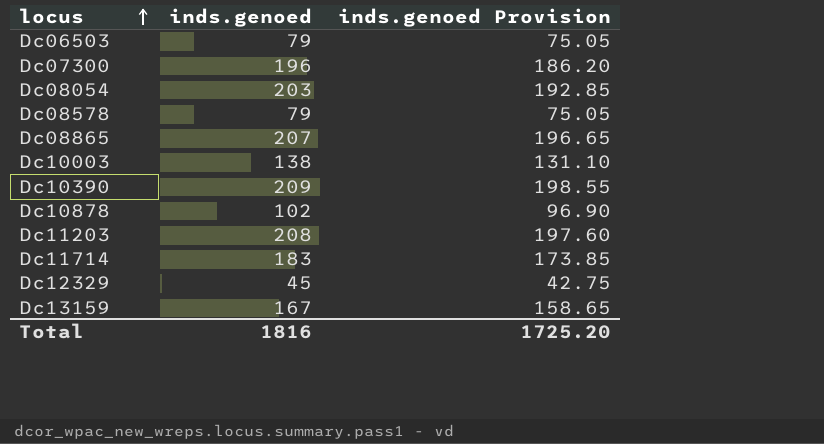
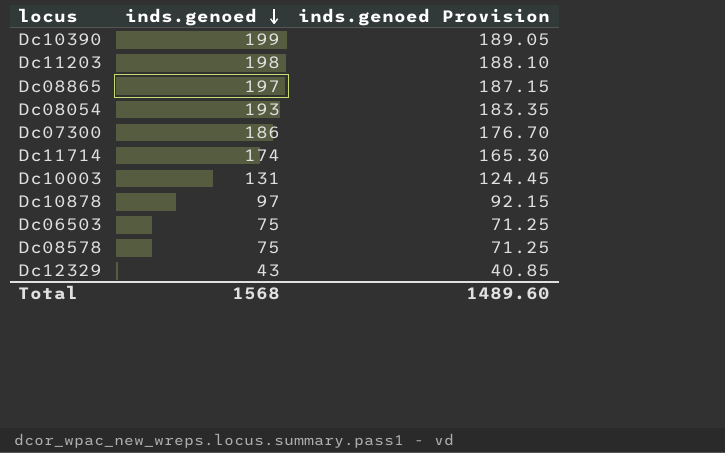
row order: locus ascending -> inds.genoed descending
row Dc13159: 167 | 158.65 -> none
Dc10390 | inds.genoed: 209 -> 199
Dc10390 | inds.genoed Provision: 198.55 -> 189.05
Dc11203 | inds.genoed: 208 -> 198
Dc11203 | inds.genoed Provision: 197.60 -> 188.10
Dc08865 | inds.genoed: 207 -> 197
Dc08865 | inds.genoed Provision: 196.65 -> 187.15
Dc08054 | inds.genoed: 203 -> 193
Dc08054 | inds.genoed Provision: 192.85 -> 183.35
Dc07300 | inds.genoed: 196 -> 186
Dc07300 | inds.genoed Provision: 186.20 -> 176.70
Dc11714 | inds.genoed: 183 -> 174
Dc11714 | inds.genoed Provision: 173.85 -> 165.30
Dc10003 | inds.genoed: 138 -> 131
Dc10003 | inds.genoed Provision: 131.10 -> 124.45
Dc10878 | inds.genoed: 102 -> 97
Dc10878 | inds.genoed Provision: 96.90 -> 92.15
Dc06503 | inds.genoed: 79 -> 75
Dc06503 | inds.genoed Provision: 75.05 -> 71.25
Dc08578 | inds.genoed: 79 -> 75
Dc08578 | inds.genoed Provision: 75.05 -> 71.25
Dc12329 | inds.genoed: 45 -> 43
Dc12329 | inds.genoed Provision: 42.75 -> 40.85
Total | inds.genoed: 1816 -> 1568
Total | inds.genoed Provision: 1725.20 -> 1489.60

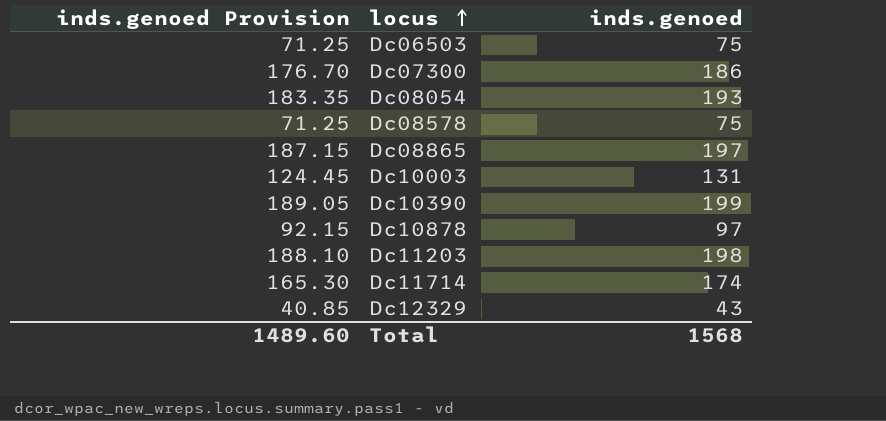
row order: inds.genoed descending -> locus ascending
column inds.genoed Provision | position: 3 -> 1

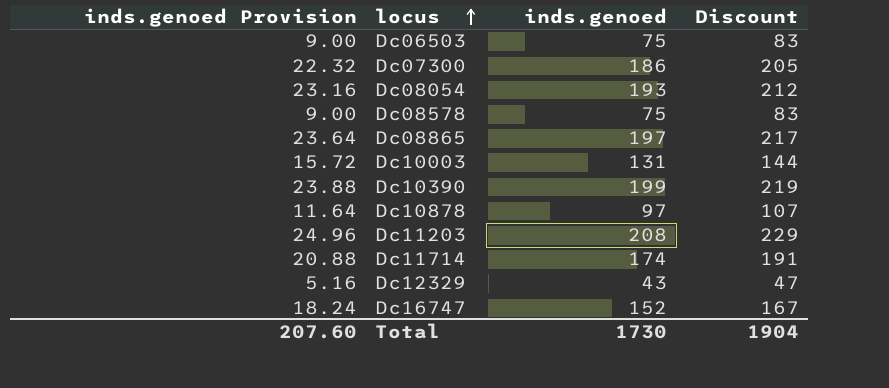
column inds.genoed Provision | formula: [inds.genoed] * 0.95 -> [inds.genoed] * 0.12
column Discount | formula: none -> [inds.genoed] * 1.1
Dc11203 | inds.genoed: 198 -> 208
row Dc16747: none -> 18.24 | 152 | 167
Total | inds.genoed Provision: 1489.60 -> 207.60
Total | inds.genoed: 1568 -> 1730

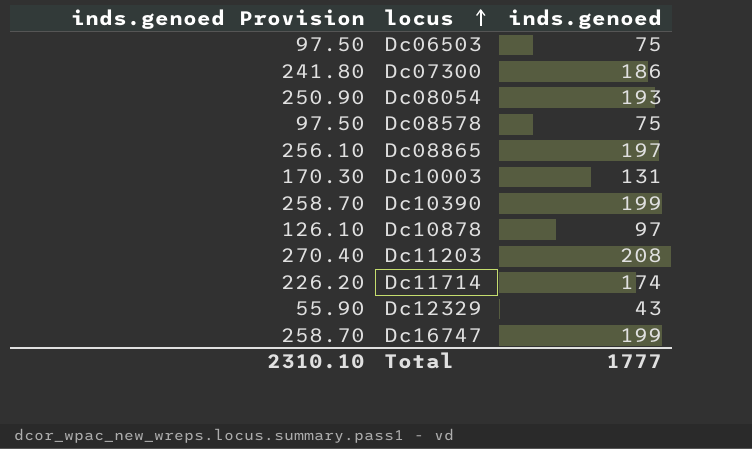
column Discount | formula: [inds.genoed] * 1.1 -> none
column inds.genoed Provision | formula: [inds.genoed] * 0.12 -> [inds.genoed] * 1.3
Dc16747 | inds.genoed: 152 -> 199
Total | inds.genoed Provision: 207.60 -> 2310.10
Total | inds.genoed: 1730 -> 1777

